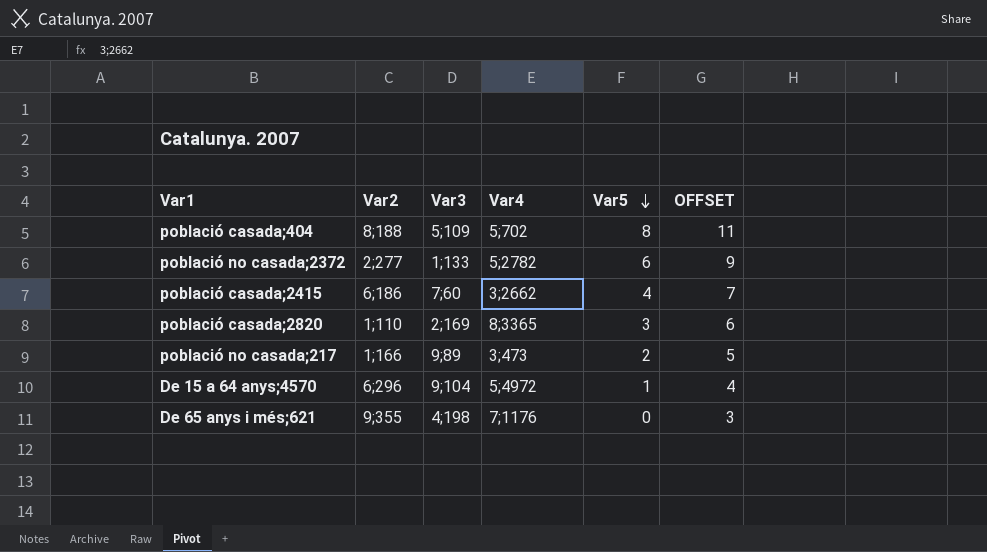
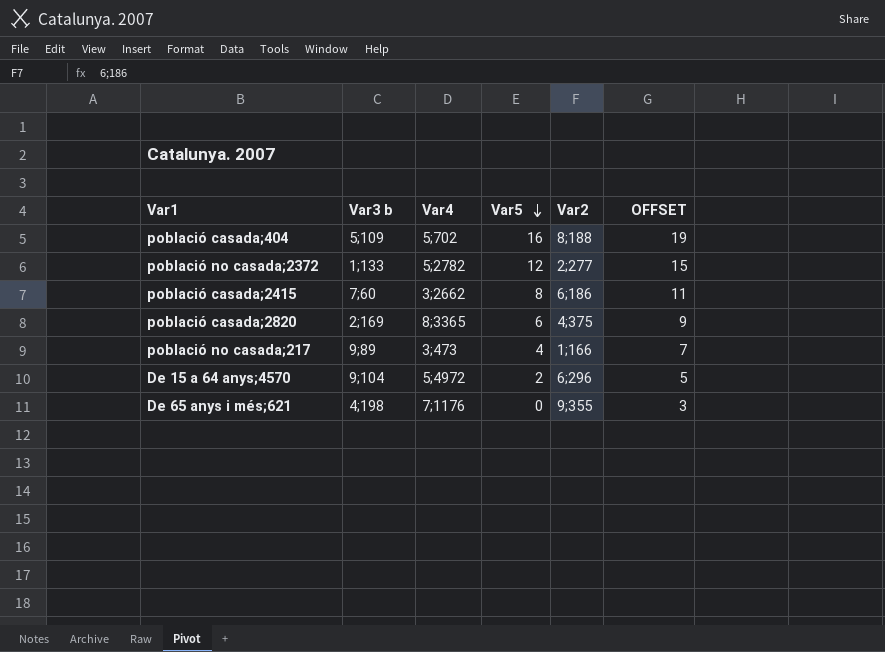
column name: Var3 -> Var3 b
column Var2 | position: 2 -> 5
població casada;404 | Var5: 8 -> 16
població casada;404 | OFFSET: 11 -> 19
població no casada;2372 | Var5: 6 -> 12
població no casada;2372 | OFFSET: 9 -> 15
població casada;2415 | Var5: 4 -> 8
població casada;2415 | OFFSET: 7 -> 11
població casada;2820 | Var5: 3 -> 6
població casada;2820 | Var2: 1;110 -> 4;375
població casada;2820 | OFFSET: 6 -> 9
població no casada;217 | Var5: 2 -> 4
població no casada;217 | OFFSET: 5 -> 7
De 15 a 64 anys;4570 | Var5: 1 -> 2
De 15 a 64 anys;4570 | OFFSET: 4 -> 5

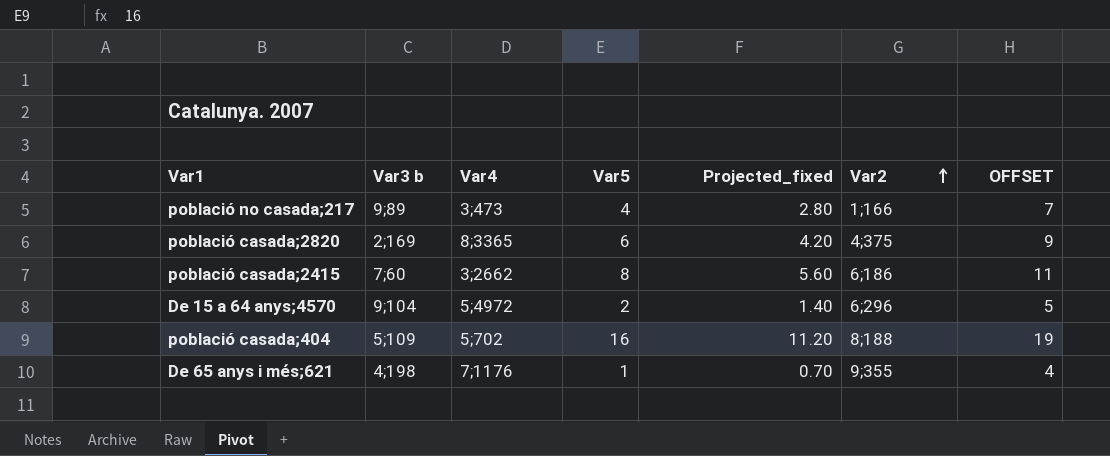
row order: Var5 descending -> Var2 ascending
column Projected_fixed | formula: none -> [Var5] * 0.7
row població no casada;2372: 1;133 | 5;2782 | 12 | 2;277 | 15 -> none
De 65 anys i més;621 | Var5: 0 -> 1
De 65 anys i més;621 | OFFSET: 3 -> 4

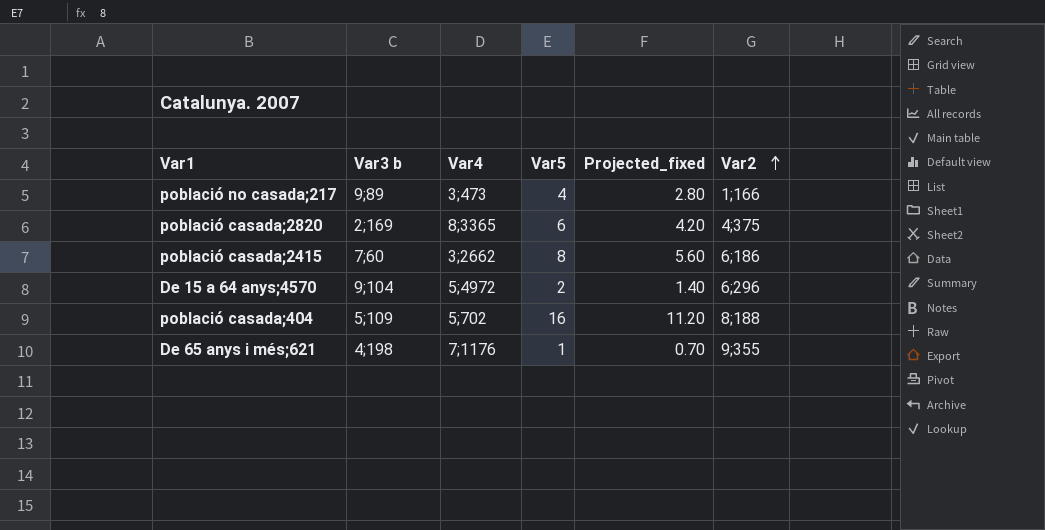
column OFFSET | formula: [Var5] + 3 -> none

